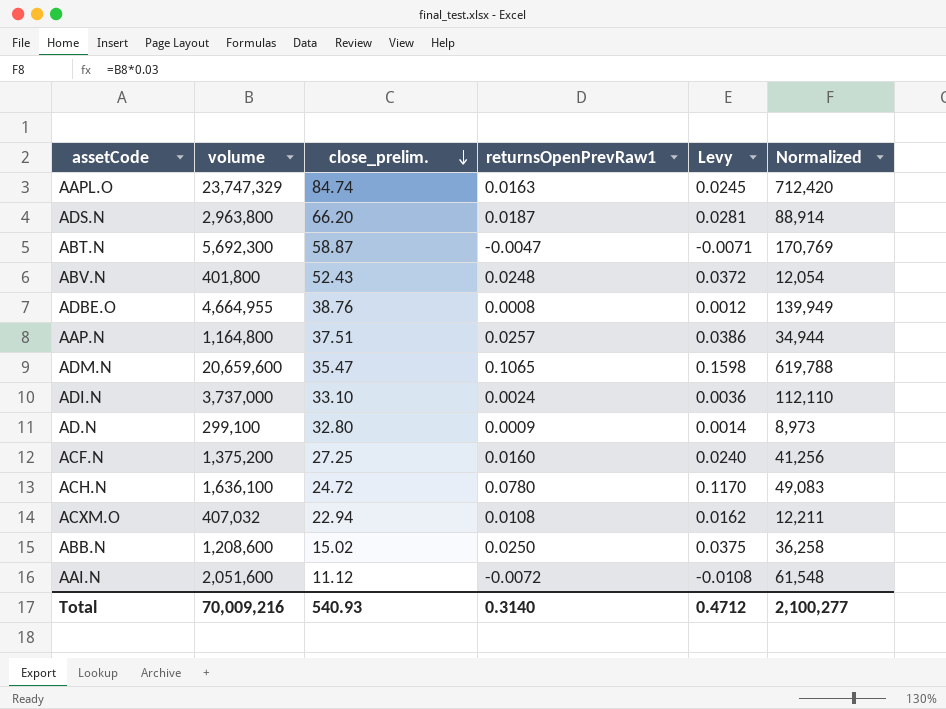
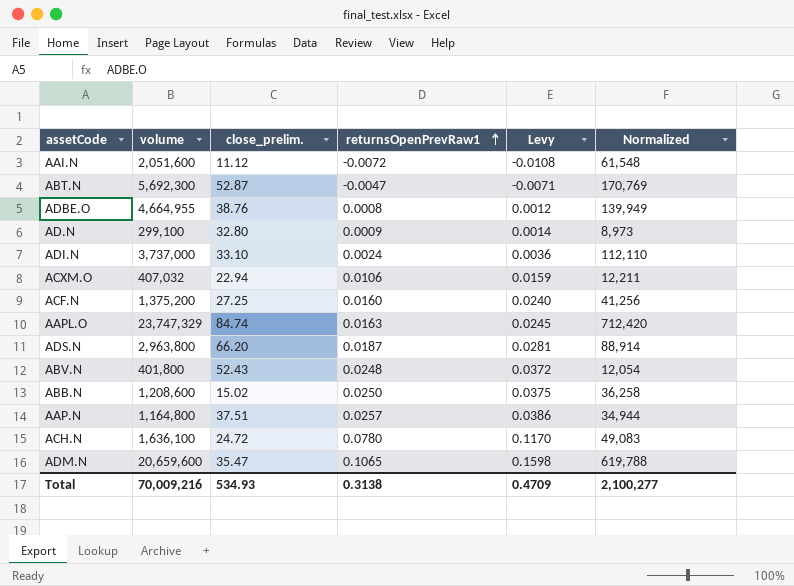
row order: close_prelim. descending -> returnsOpenPrevRaw1 ascending
ABT.N | close_prelim.: 58.87 -> 52.87
ACXM.O | returnsOpenPrevRaw1: 0.0108 -> 0.0106
ACXM.O | Levy: 0.0162 -> 0.0159
Total | close_prelim.: 540.93 -> 534.93
Total | returnsOpenPrevRaw1: 0.3140 -> 0.3138
Total | Levy: 0.4712 -> 0.4709

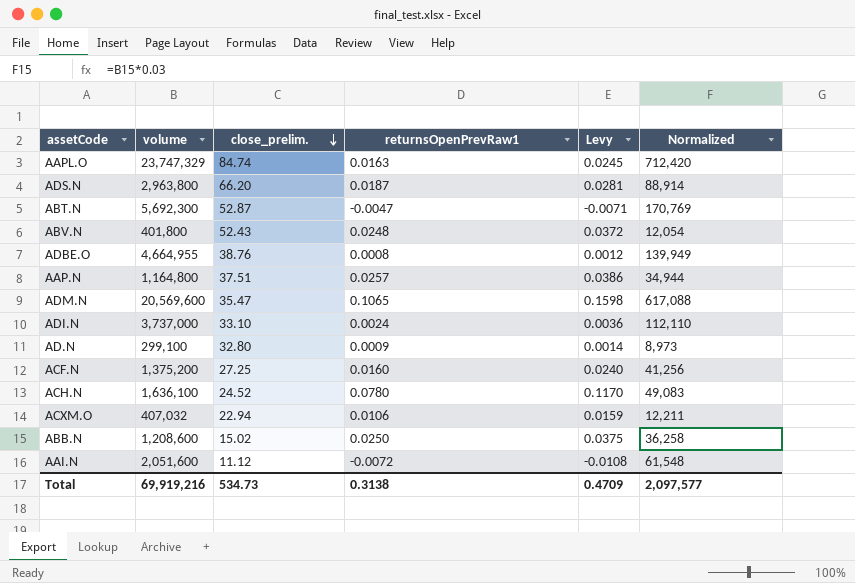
row order: returnsOpenPrevRaw1 ascending -> close_prelim. descending
ADM.N | volume: 20,659,600 -> 20,569,600
ADM.N | Normalized: 619,788 -> 617,088
ACH.N | close_prelim.: 24.72 -> 24.52
Total | volume: 70,009,216 -> 69,919,216
Total | close_prelim.: 534.93 -> 534.73
Total | Normalized: 2,100,277 -> 2,097,577

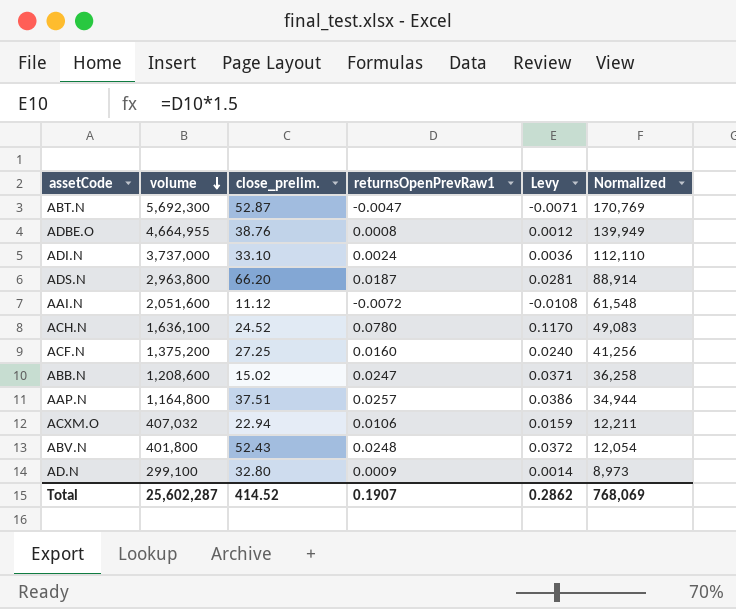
row order: close_prelim. descending -> volume descending
row AAPL.O: 23,747,329 | 84.74 | 0.0163 | 0.0245 | 712,420 -> none
row ADM.N: 20,569,600 | 35.47 | 0.1065 | 0.1598 | 617,088 -> none
ABB.N | returnsOpenPrevRaw1: 0.0250 -> 0.0247
ABB.N | Levy: 0.0375 -> 0.0371
Total | volume: 69,919,216 -> 25,602,287
Total | close_prelim.: 534.73 -> 414.52
Total | returnsOpenPrevRaw1: 0.3138 -> 0.1907
Total | Levy: 0.4709 -> 0.2862
Total | Normalized: 2,097,577 -> 768,069

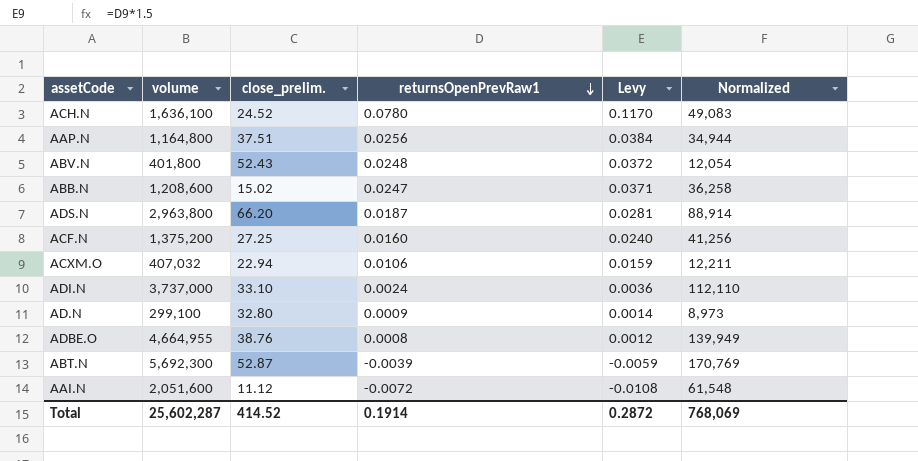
row order: volume descending -> returnsOpenPrevRaw1 descending
AAP.N | returnsOpenPrevRaw1: 0.0257 -> 0.0256
AAP.N | Levy: 0.0386 -> 0.0384
ABT.N | returnsOpenPrevRaw1: -0.0047 -> -0.0039
ABT.N | Levy: -0.0071 -> -0.0059
Total | returnsOpenPrevRaw1: 0.1907 -> 0.1914
Total | Levy: 0.2862 -> 0.2872

